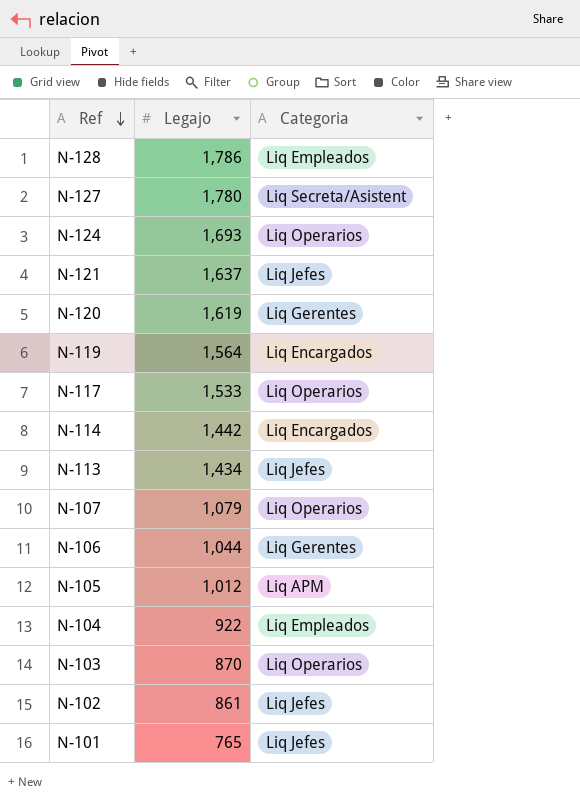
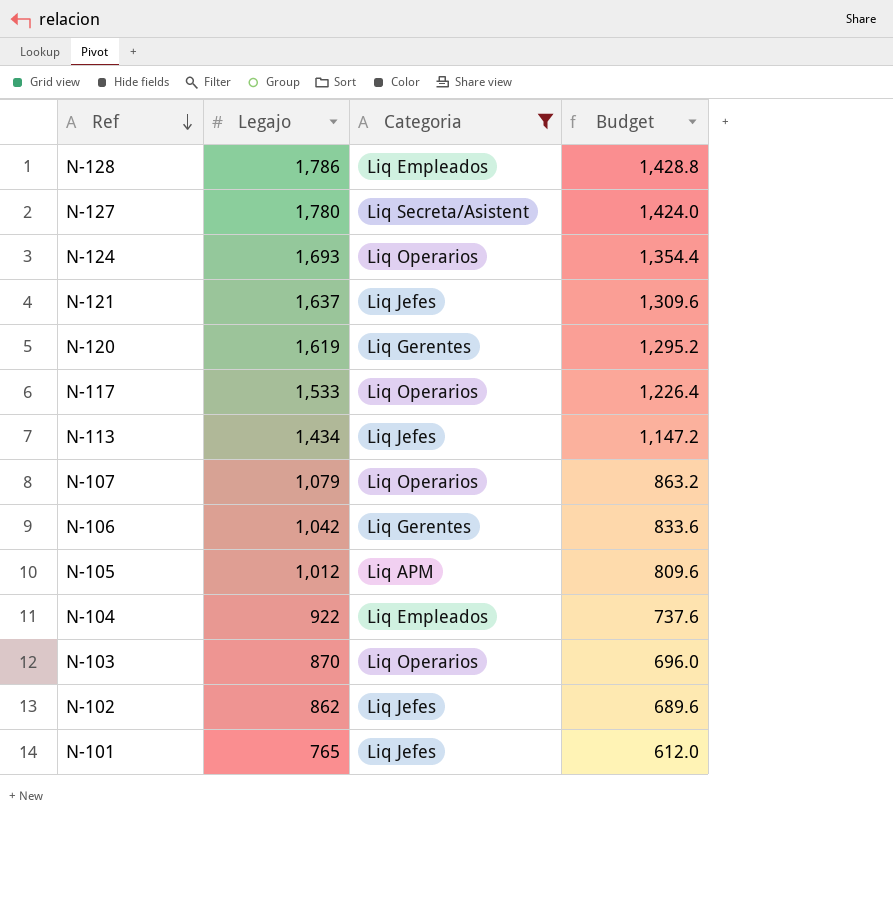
filter: none -> Categoria != Liq Encargados
column Budget | formula: none -> [Legajo] * 0.8
N-106 | Legajo: 1,044 -> 1,042
N-102 | Legajo: 861 -> 862

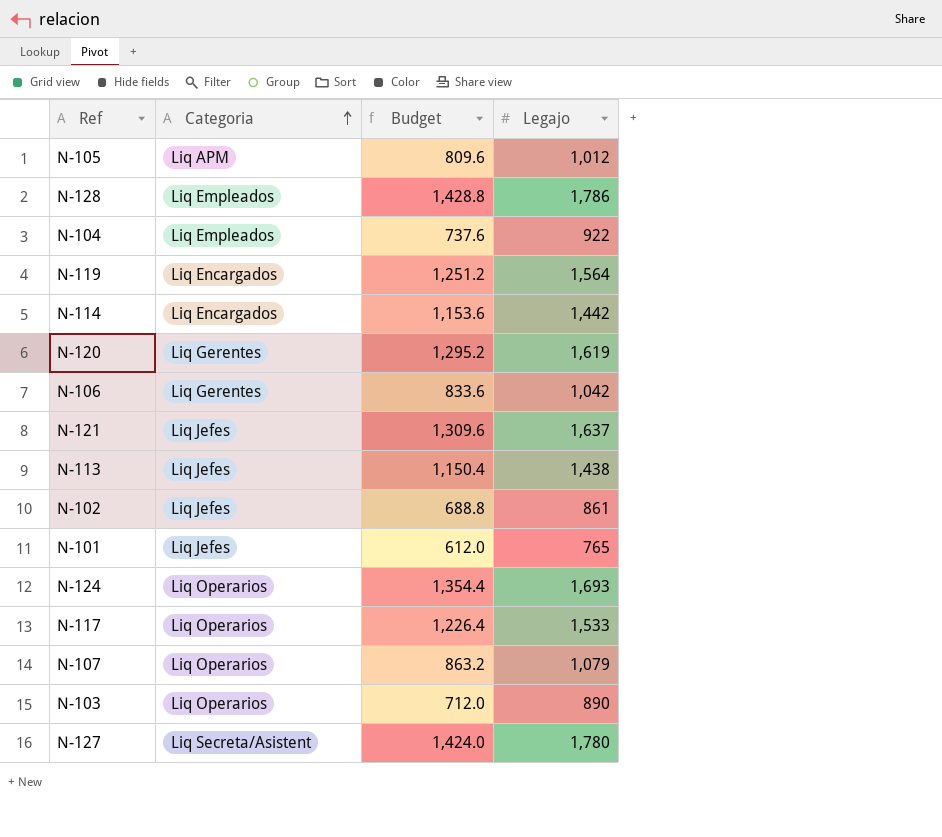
filter: Categoria != Liq Encargados -> none
row order: Ref descending -> Categoria ascending
column Legajo | position: 2 -> 4
N-113 | Budget: 1,147.2 -> 1,150.4
N-113 | Legajo: 1,434 -> 1,438
N-102 | Budget: 689.6 -> 688.8
N-102 | Legajo: 862 -> 861
N-103 | Budget: 696.0 -> 712.0
N-103 | Legajo: 870 -> 890

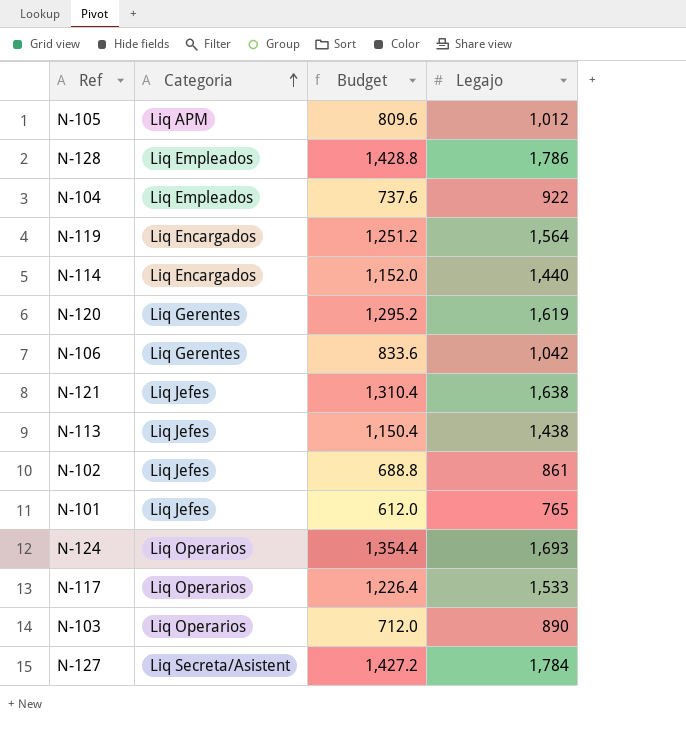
row N-107: Liq Operarios | 863.2 | 1,079 -> none
N-114 | Budget: 1,153.6 -> 1,152.0
N-114 | Legajo: 1,442 -> 1,440
N-121 | Budget: 1,309.6 -> 1,310.4
N-121 | Legajo: 1,637 -> 1,638
N-127 | Budget: 1,424.0 -> 1,427.2
N-127 | Legajo: 1,780 -> 1,784

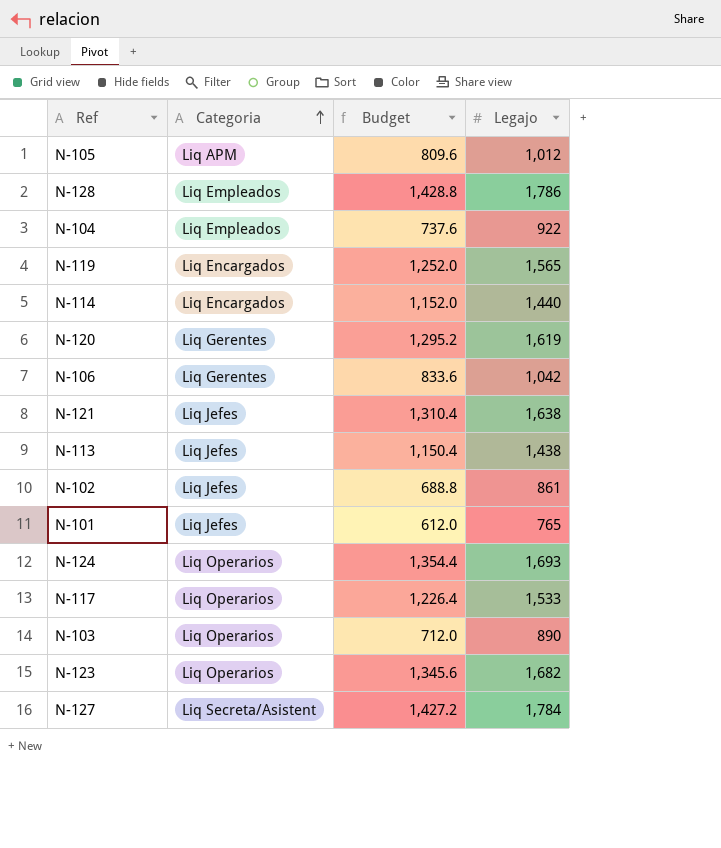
N-119 | Budget: 1,251.2 -> 1,252.0
N-119 | Legajo: 1,564 -> 1,565
row N-123: none -> Liq Operarios | 1,345.6 | 1,682

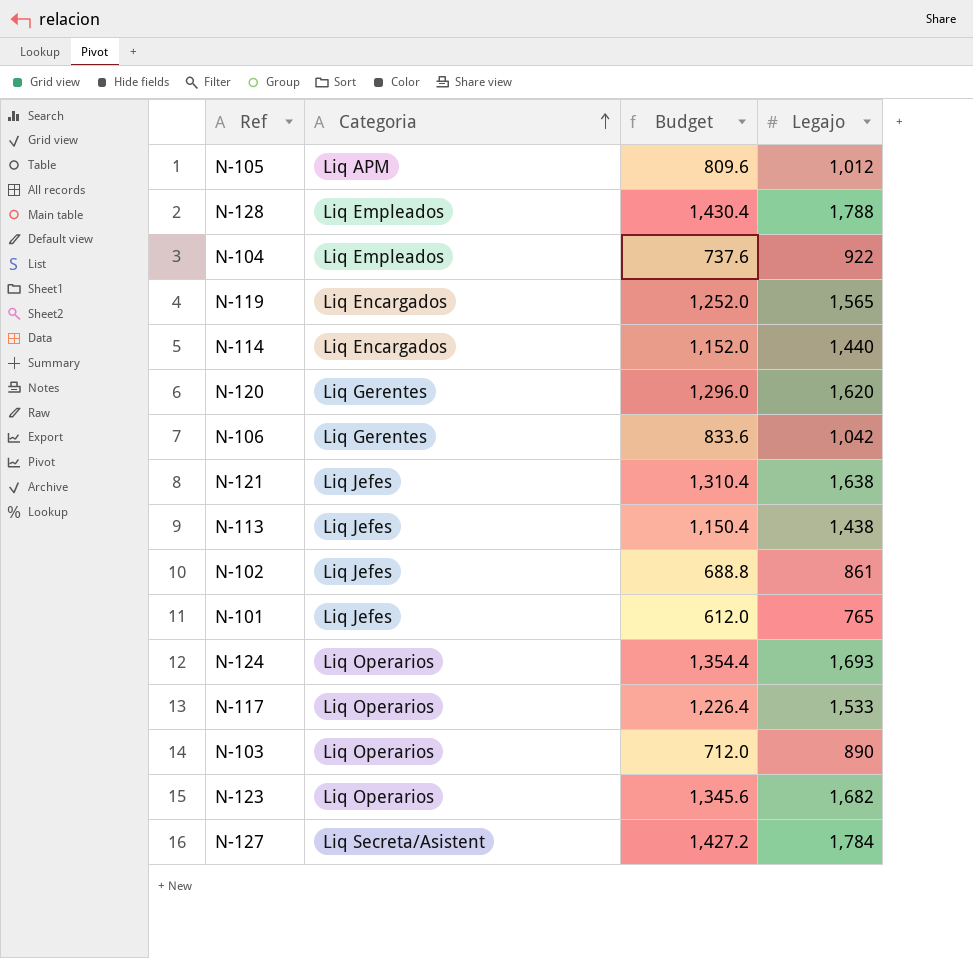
N-128 | Budget: 1,428.8 -> 1,430.4
N-128 | Legajo: 1,786 -> 1,788
N-120 | Budget: 1,295.2 -> 1,296.0
N-120 | Legajo: 1,619 -> 1,620

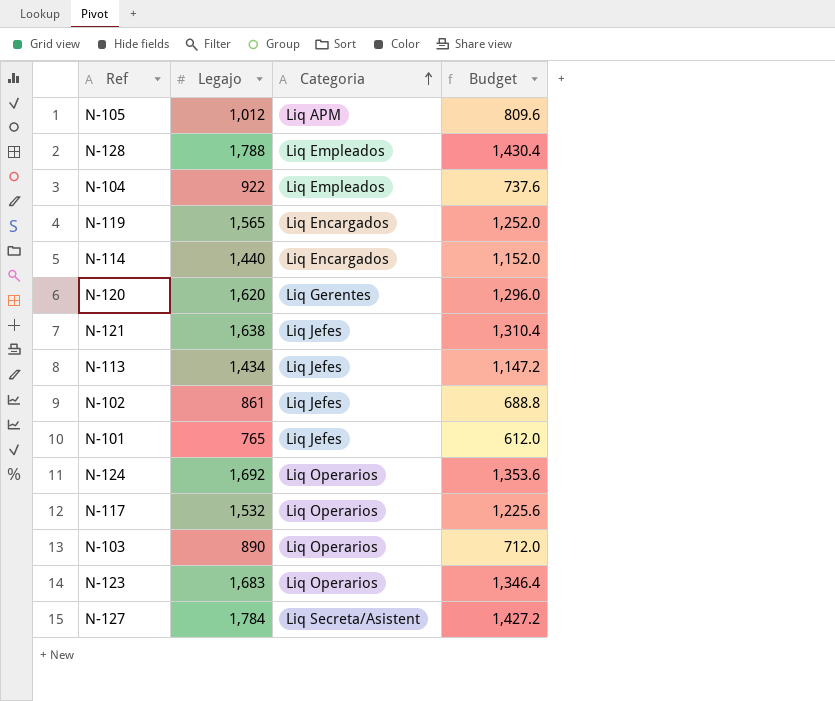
column Legajo | position: 4 -> 2
row N-106: Liq Gerentes | 833.6 | 1,042 -> none
N-113 | Legajo: 1,438 -> 1,434
N-113 | Budget: 1,150.4 -> 1,147.2
N-124 | Legajo: 1,693 -> 1,692
N-124 | Budget: 1,354.4 -> 1,353.6
N-117 | Legajo: 1,533 -> 1,532
N-117 | Budget: 1,226.4 -> 1,225.6
N-123 | Legajo: 1,682 -> 1,683
N-123 | Budget: 1,345.6 -> 1,346.4

